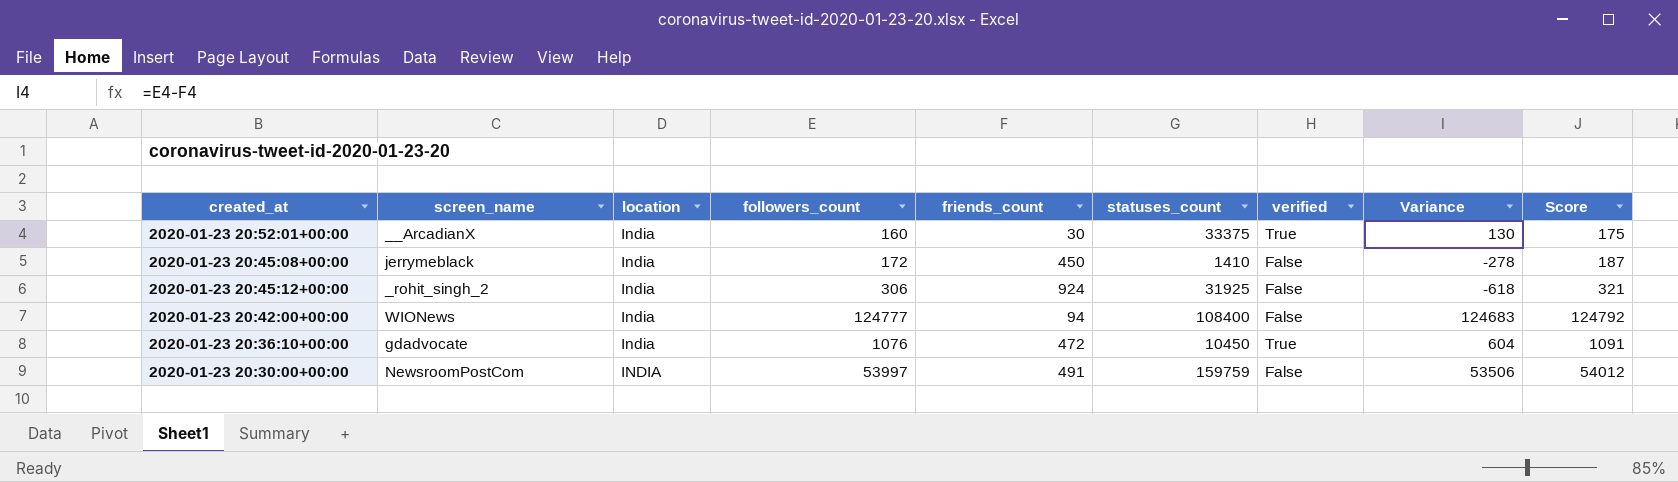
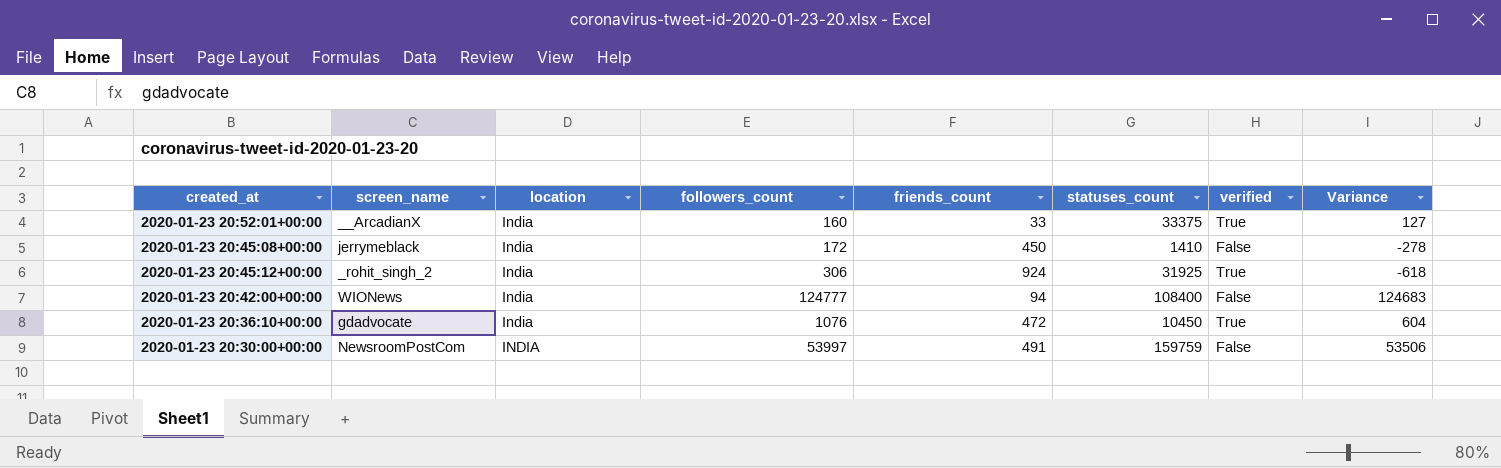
column Score | formula: [followers_count] + 15 -> none
2020-01-23 20:52:01+00:00 | friends_count: 30 -> 33
2020-01-23 20:52:01+00:00 | Variance: 130 -> 127
2020-01-23 20:45:12+00:00 | verified: False -> True

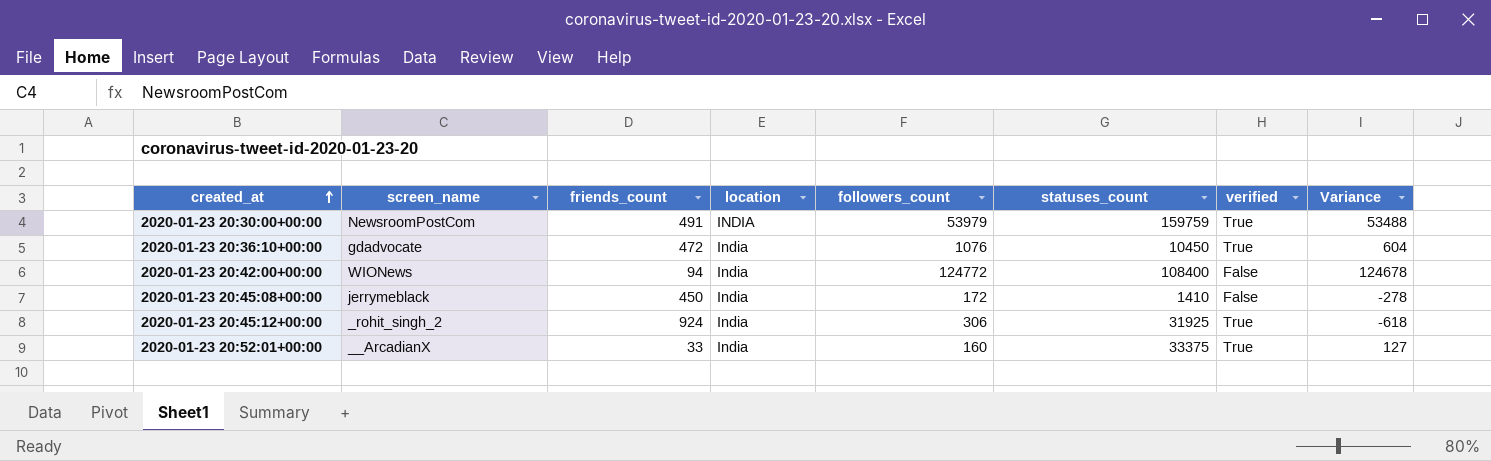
row order: none -> created_at ascending
column friends_count | position: 5 -> 3
2020-01-23 20:30:00+00:00 | followers_count: 53997 -> 53979
2020-01-23 20:30:00+00:00 | verified: False -> True
2020-01-23 20:30:00+00:00 | Variance: 53506 -> 53488
2020-01-23 20:42:00+00:00 | followers_count: 124777 -> 124772
2020-01-23 20:42:00+00:00 | Variance: 124683 -> 124678

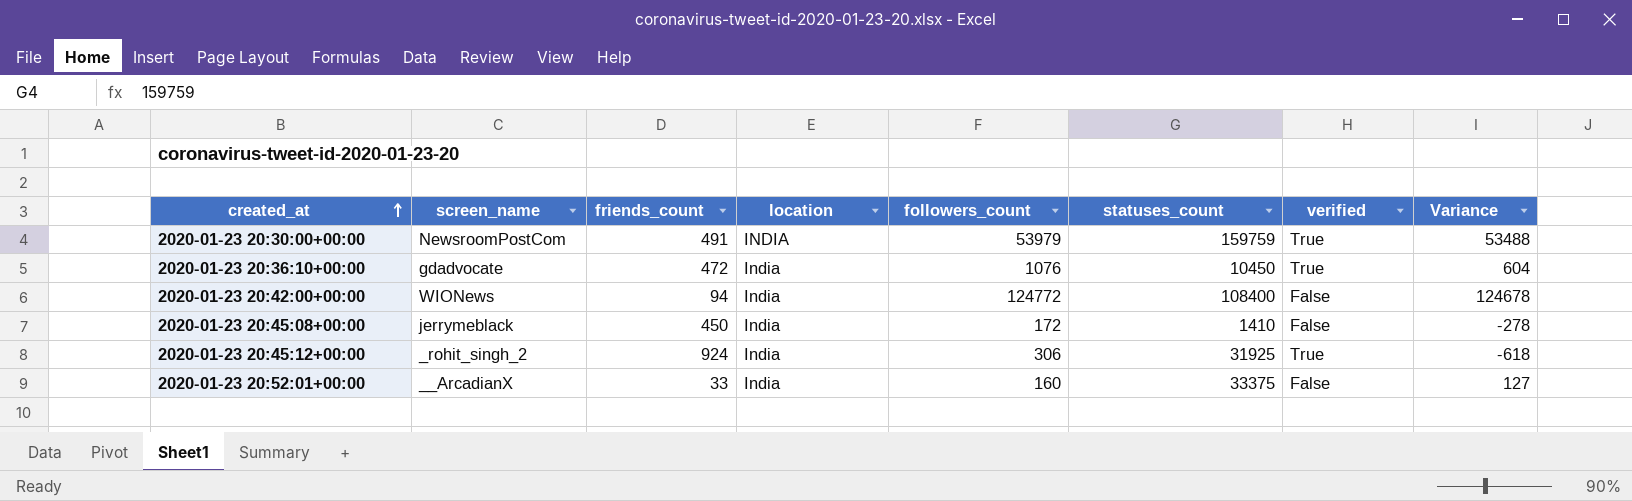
2020-01-23 20:52:01+00:00 | verified: True -> False

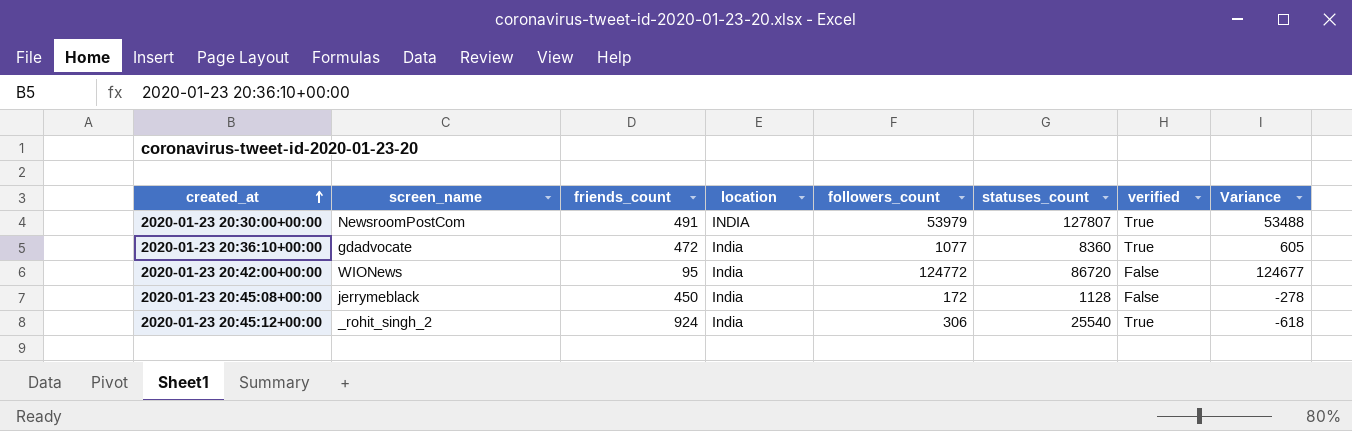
row 2020-01-23 20:52:01+00:00: __ArcadianX | 33 | India | 160 | 33375 | False | 127 -> none
2020-01-23 20:30:00+00:00 | statuses_count: 159759 -> 127807
2020-01-23 20:36:10+00:00 | followers_count: 1076 -> 1077
2020-01-23 20:36:10+00:00 | statuses_count: 10450 -> 8360
2020-01-23 20:36:10+00:00 | Variance: 604 -> 605
2020-01-23 20:42:00+00:00 | friends_count: 94 -> 95
2020-01-23 20:42:00+00:00 | statuses_count: 108400 -> 86720
2020-01-23 20:42:00+00:00 | Variance: 124678 -> 124677
2020-01-23 20:45:08+00:00 | statuses_count: 1410 -> 1128
2020-01-23 20:45:12+00:00 | statuses_count: 31925 -> 25540

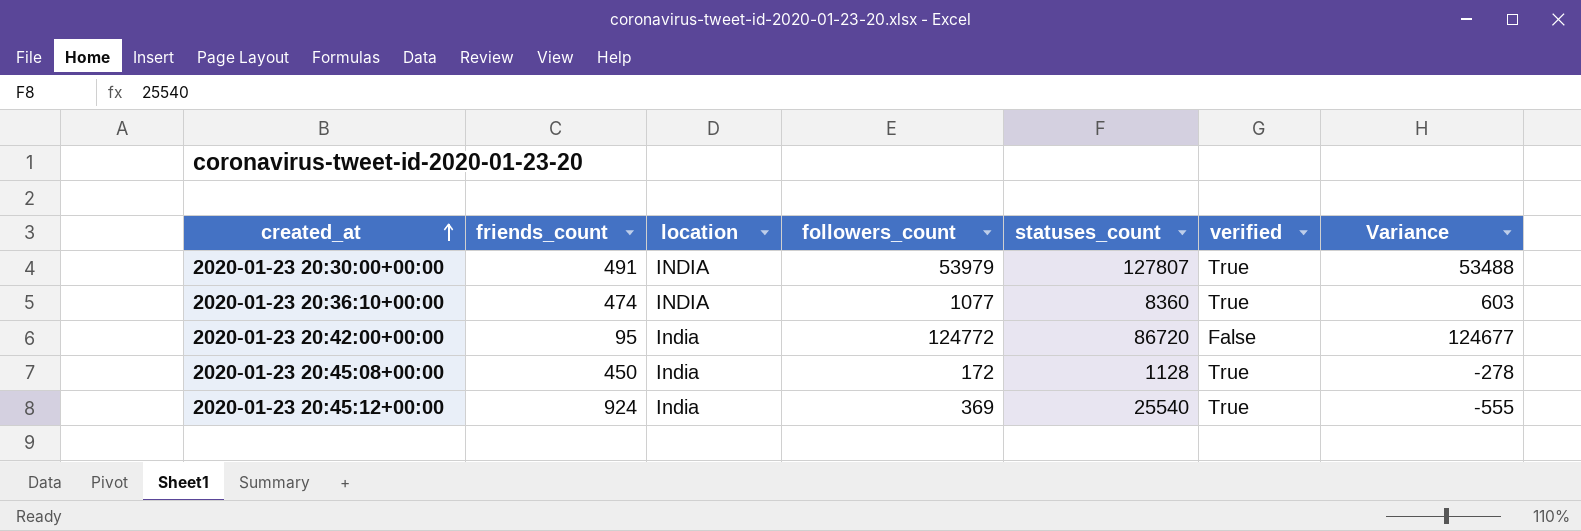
column screen_name | position: 2 -> none
2020-01-23 20:36:10+00:00 | friends_count: 472 -> 474
2020-01-23 20:36:10+00:00 | location: India -> INDIA
2020-01-23 20:36:10+00:00 | Variance: 605 -> 603
2020-01-23 20:45:08+00:00 | verified: False -> True
2020-01-23 20:45:12+00:00 | followers_count: 306 -> 369
2020-01-23 20:45:12+00:00 | Variance: -618 -> -555

